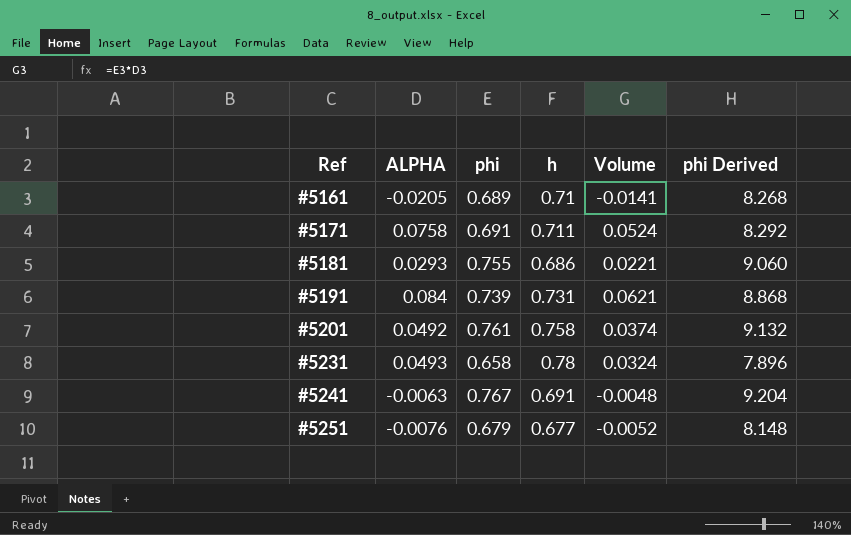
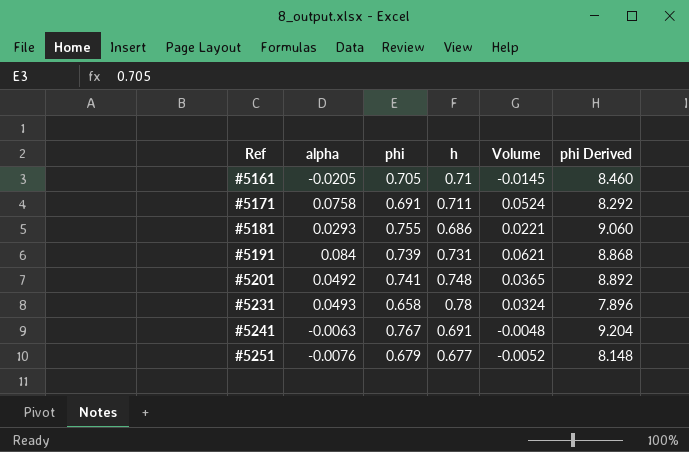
column name: ALPHA -> alpha
#5161 | phi: 0.689 -> 0.705
#5161 | Volume: -0.0141 -> -0.0145
#5161 | phi Derived: 8.268 -> 8.460
#5201 | phi: 0.761 -> 0.741
#5201 | h: 0.758 -> 0.748
#5201 | Volume: 0.0374 -> 0.0365
#5201 | phi Derived: 9.132 -> 8.892

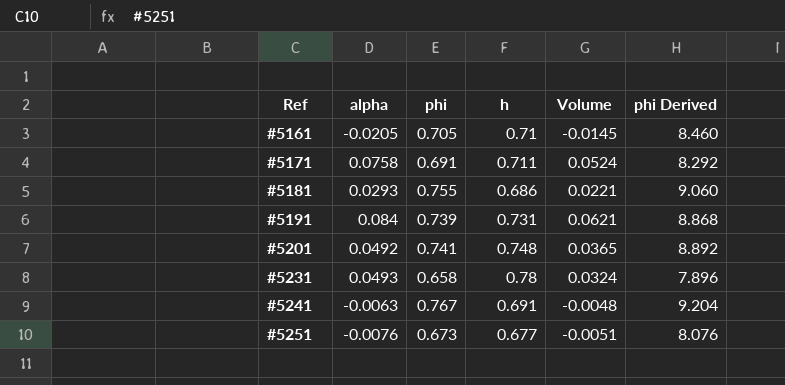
#5251 | phi: 0.679 -> 0.673
#5251 | Volume: -0.0052 -> -0.0051
#5251 | phi Derived: 8.148 -> 8.076

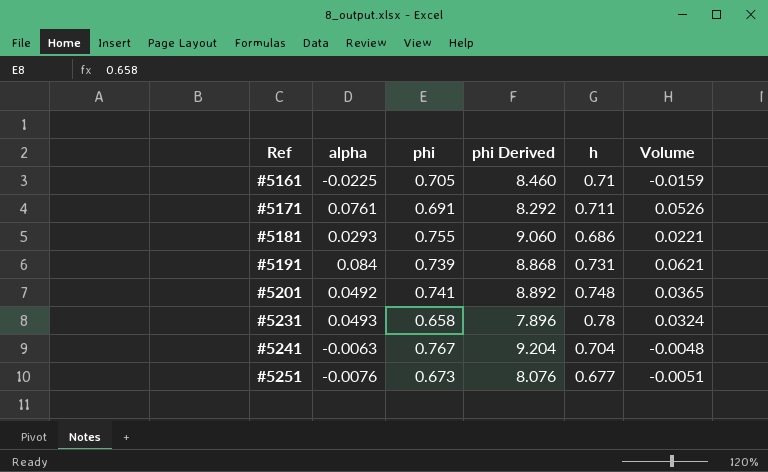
column phi Derived | position: 6 -> 4
#5161 | alpha: -0.0205 -> -0.0225
#5161 | Volume: -0.0145 -> -0.0159
#5171 | alpha: 0.0758 -> 0.0761
#5171 | Volume: 0.0524 -> 0.0526
#5241 | h: 0.691 -> 0.704

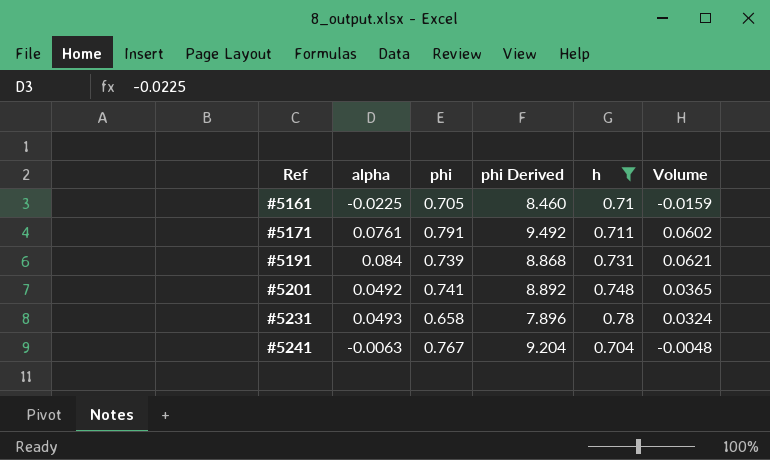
filter: none -> h >= 0.704
#5171 | phi: 0.691 -> 0.791
#5171 | phi Derived: 8.292 -> 9.492
#5171 | Volume: 0.0526 -> 0.0602

